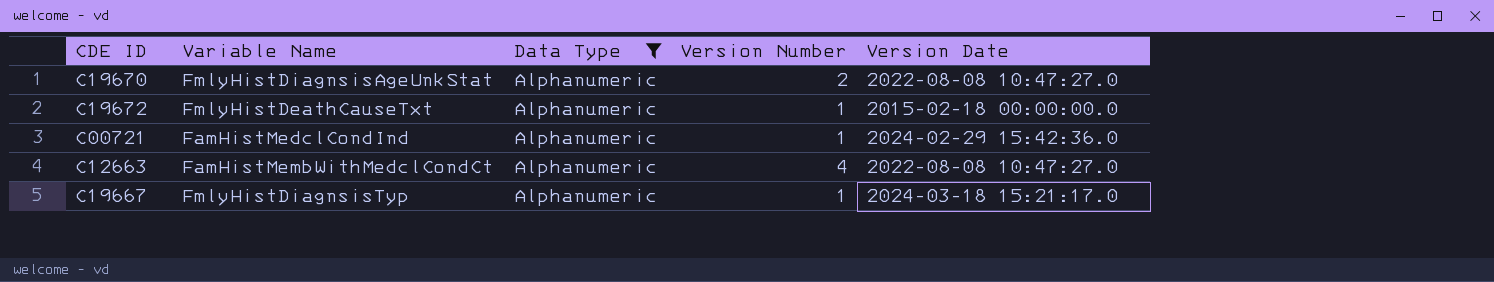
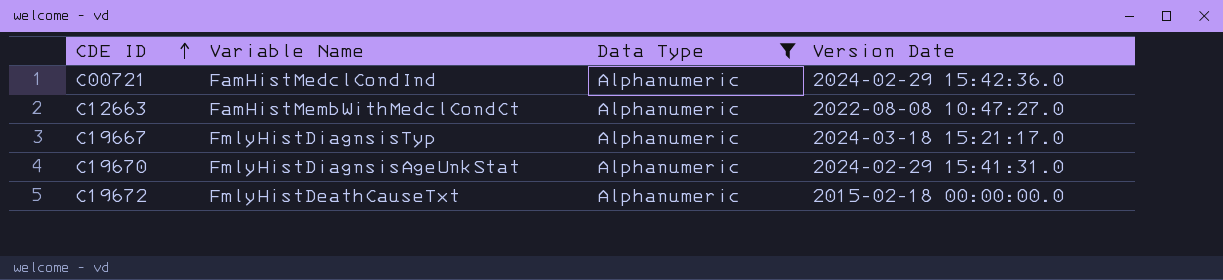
row order: none -> CDE ID ascending
column Version Number | position: 4 -> none
C19670 | Version Date: 2022-08-08 10:47:27.0 -> 2024-02-29 15:41:31.0

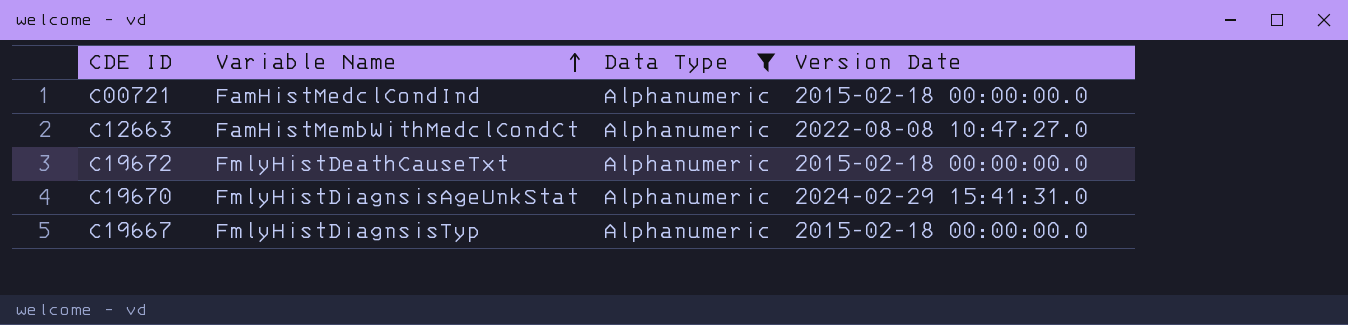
row order: CDE ID ascending -> Variable Name ascending
C00721 | Version Date: 2024-02-29 15:42:36.0 -> 2015-02-18 00:00:00.0
C19667 | Version Date: 2024-03-18 15:21:17.0 -> 2015-02-18 00:00:00.0

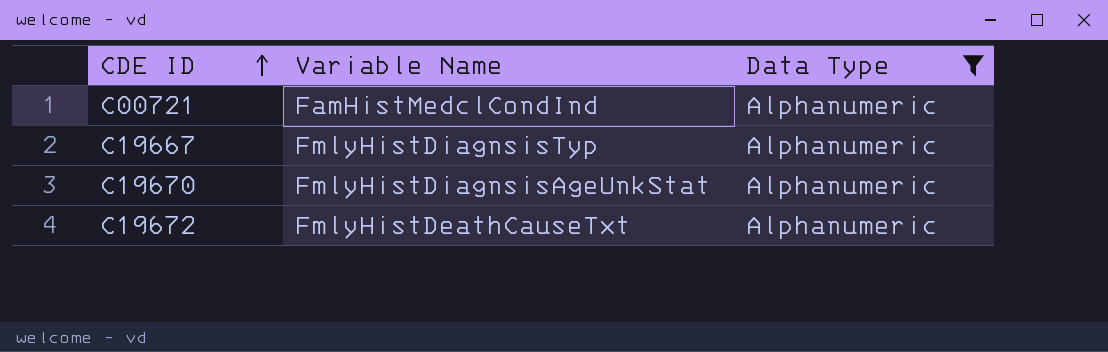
row order: Variable Name ascending -> CDE ID ascending
column Version Date | position: 4 -> none
row C12663: FamHistMembWithMedclCondCt | Alphanumeric | 2022-08-08 10:47:27.0 -> none

